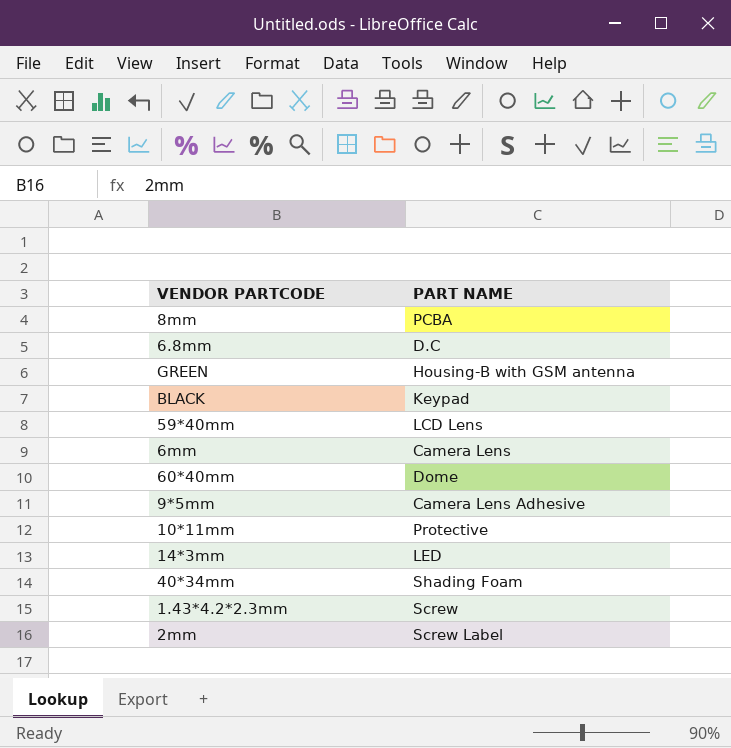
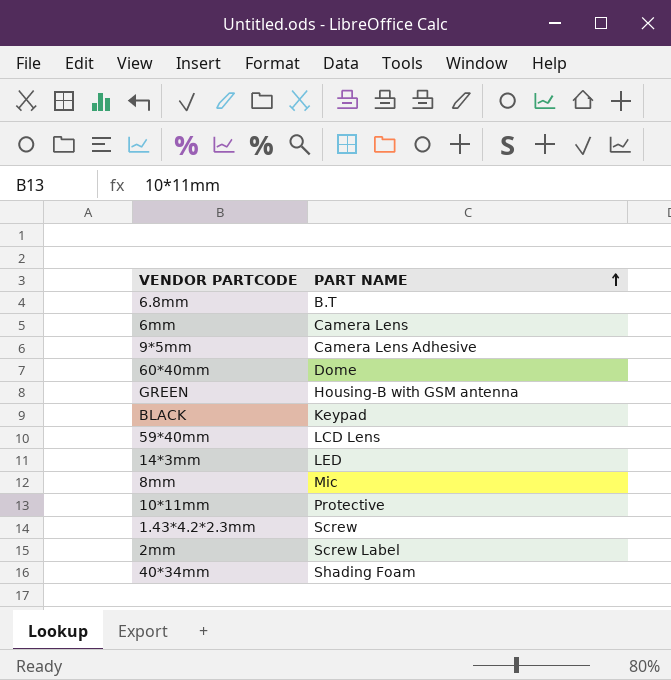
row order: none -> PART NAME ascending
6.8mm | PART NAME: D.C -> B.T
8mm | PART NAME: PCBA -> Mic

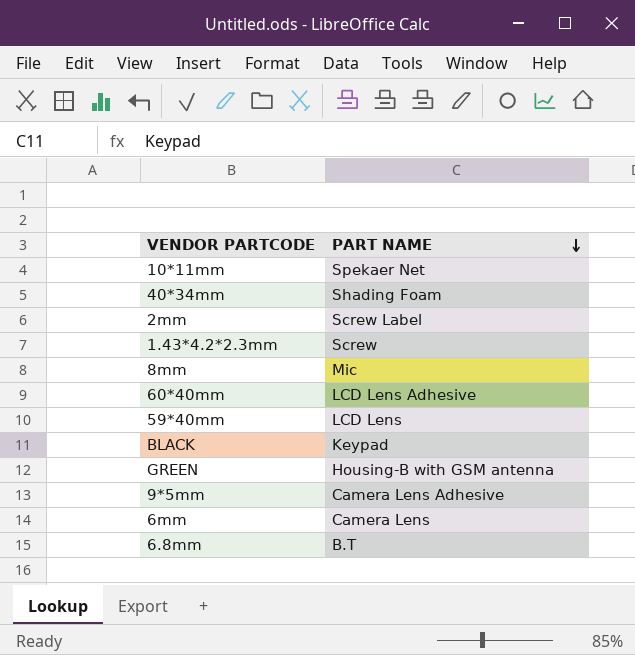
row order: PART NAME ascending -> PART NAME descending
row 14*3mm: LED -> none
10*11mm | PART NAME: Protective -> Spekaer Net
60*40mm | PART NAME: Dome -> LCD Lens Adhesive

